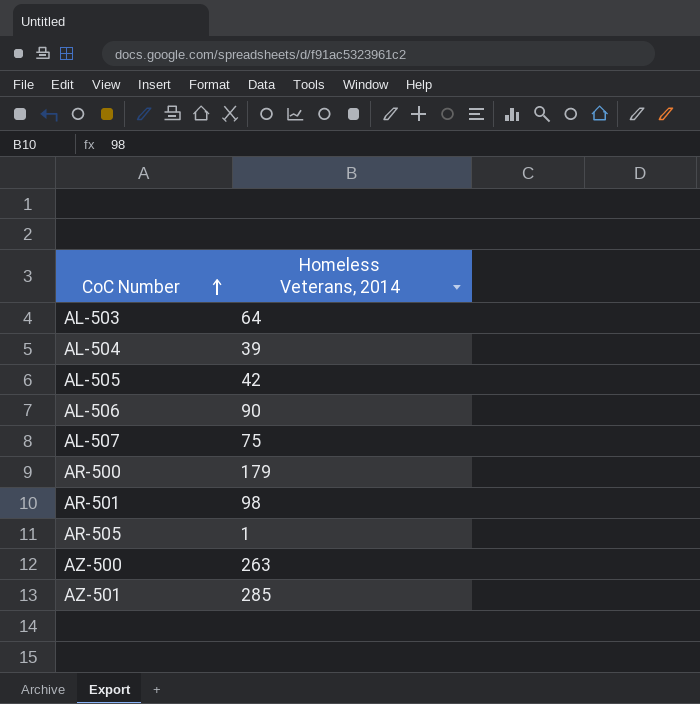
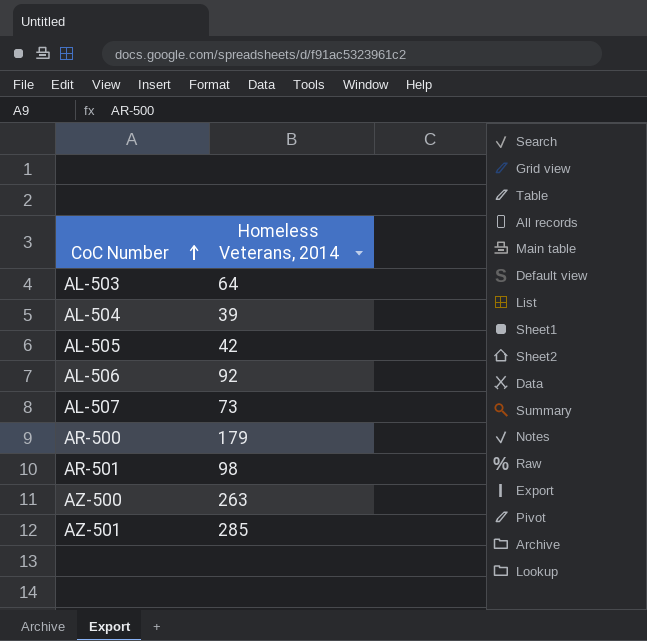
row AR-505: 1 -> none
AL-506 | Homeless Veterans, 2014: 90 -> 92
AL-507 | Homeless Veterans, 2014: 75 -> 73

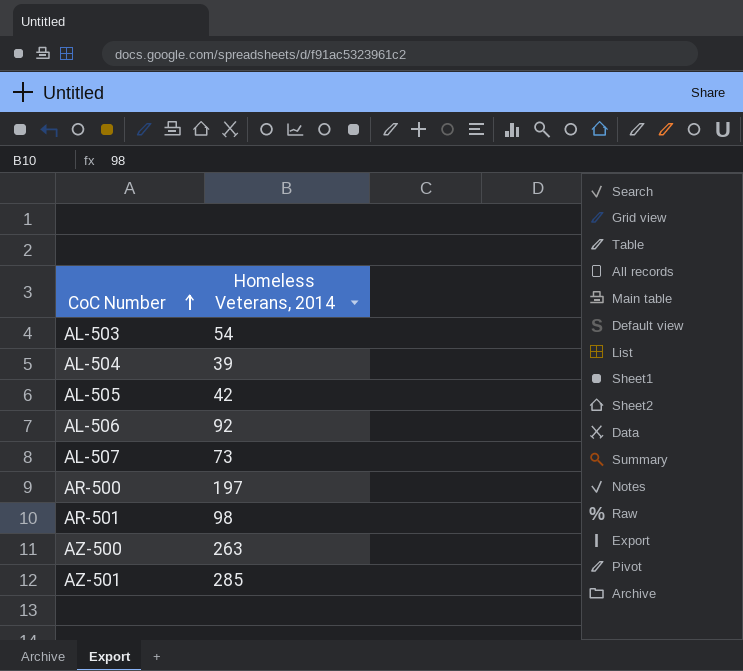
AL-503 | Homeless Veterans, 2014: 64 -> 54
AR-500 | Homeless Veterans, 2014: 179 -> 197

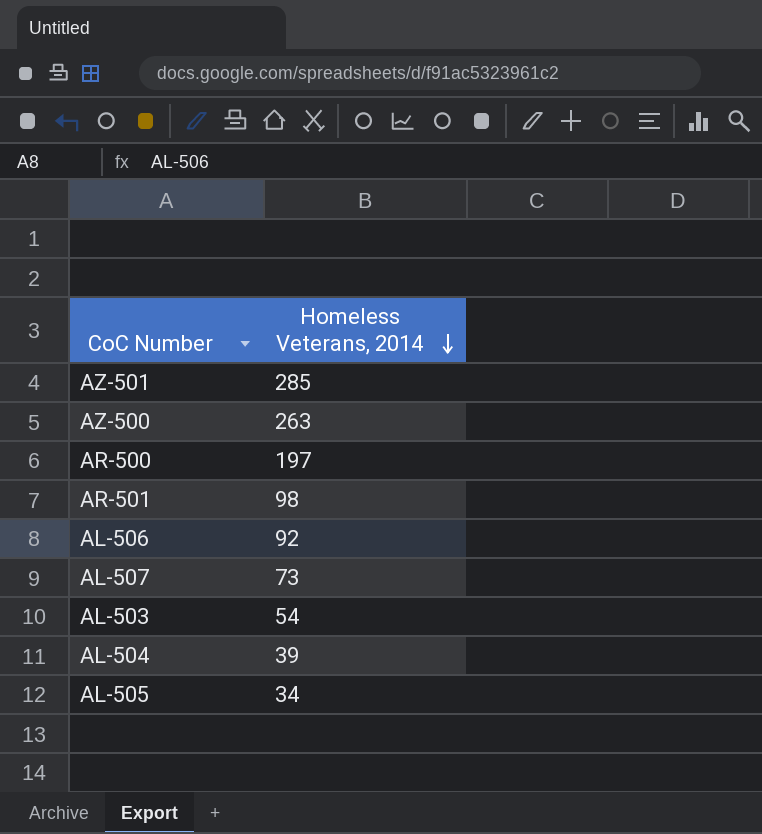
row order: CoC Number ascending -> Homeless Veterans, 2014 descending
AL-505 | Homeless Veterans, 2014: 42 -> 34

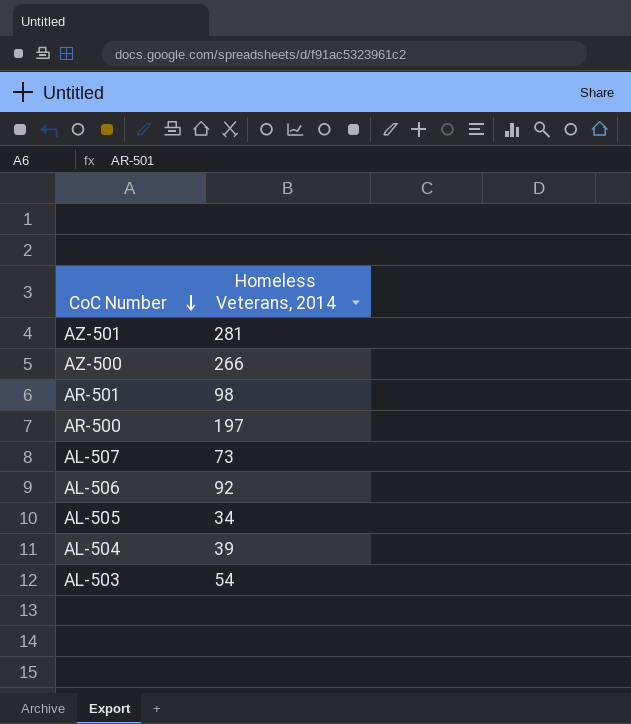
row order: Homeless Veterans, 2014 descending -> CoC Number descending
AZ-501 | Homeless Veterans, 2014: 285 -> 281
AZ-500 | Homeless Veterans, 2014: 263 -> 266

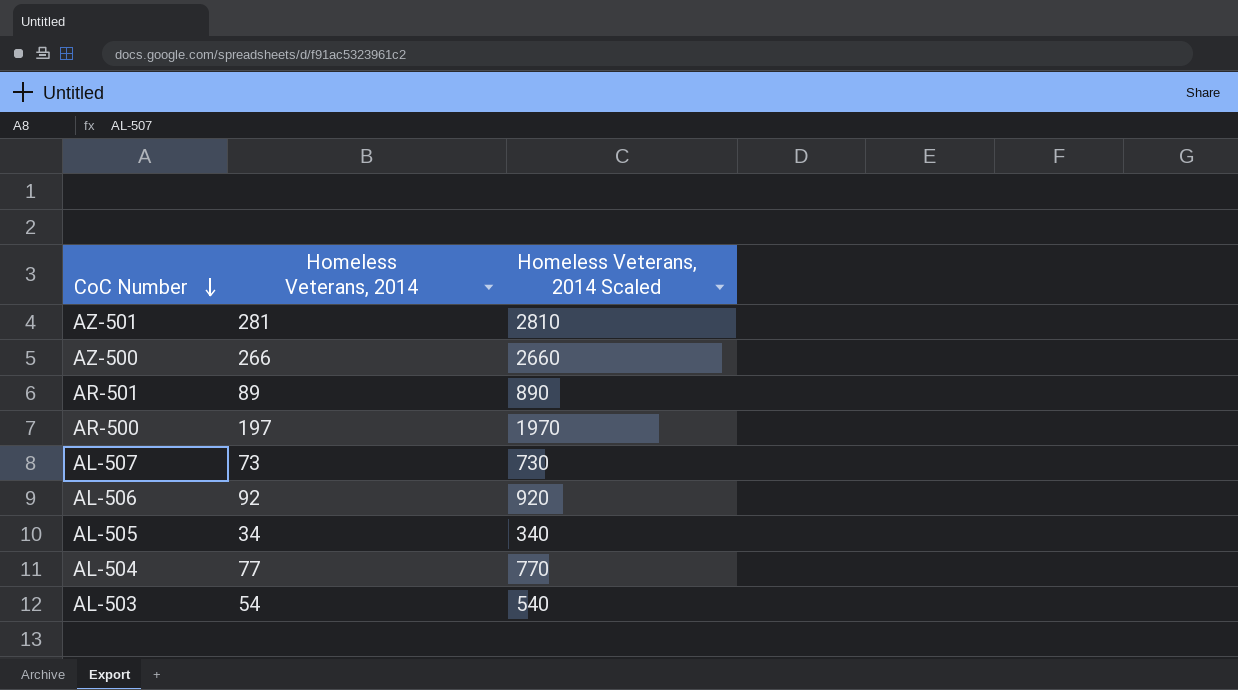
column Homeless Veterans, 2014 Scaled | formula: none -> [Homeless Veterans, 2014] * 10
AR-501 | Homeless Veterans, 2014: 98 -> 89
AL-504 | Homeless Veterans, 2014: 39 -> 77

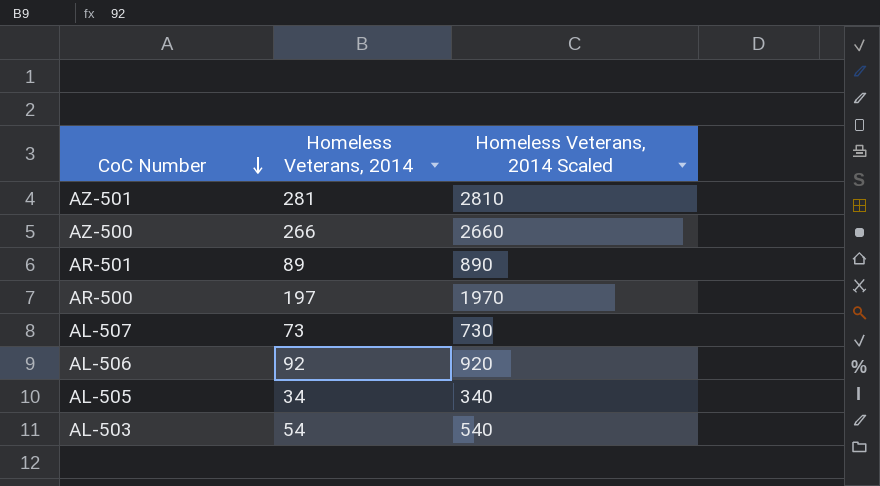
row AL-504: 77 | 770 -> none

